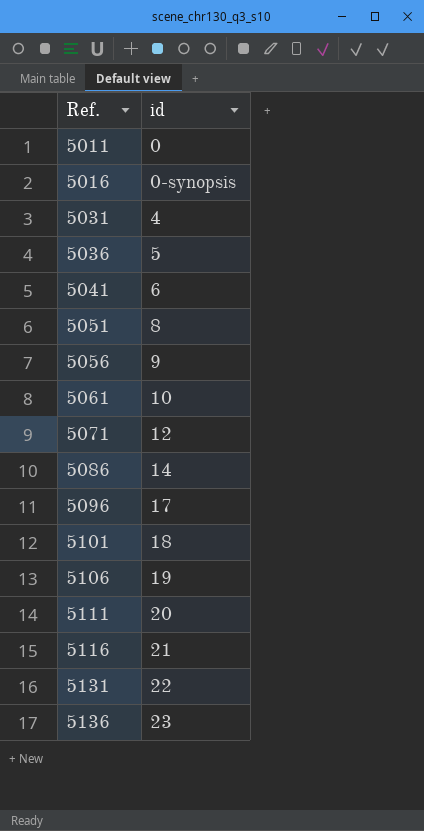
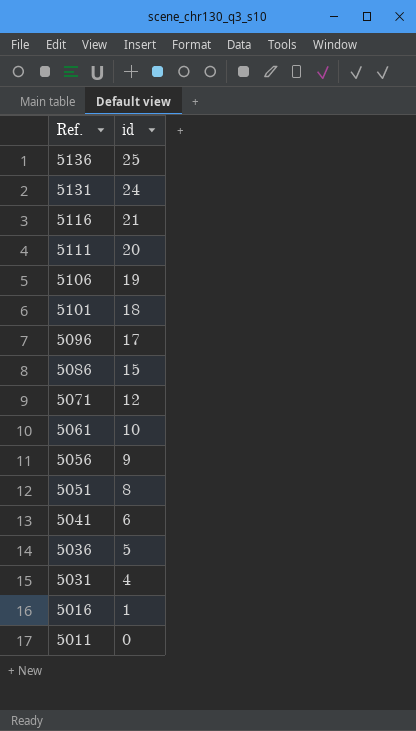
row order: Ref. ascending -> Ref. descending
5136 | id: 23 -> 25
5131 | id: 22 -> 24
5086 | id: 14 -> 15
5016 | id: 0-synopsis -> 1

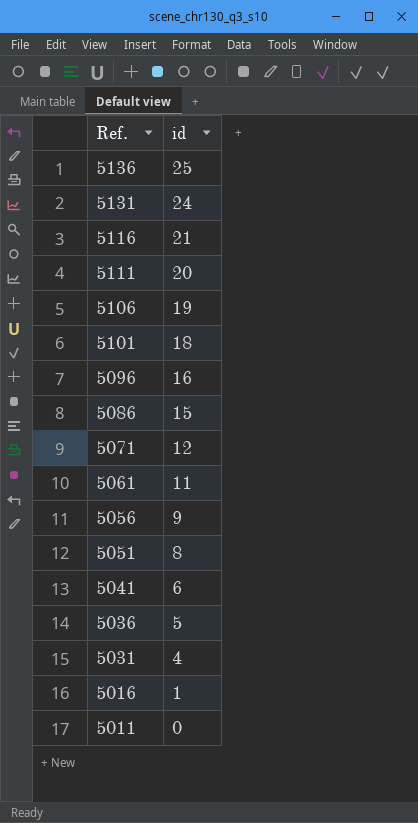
5096 | id: 17 -> 16
5061 | id: 10 -> 11

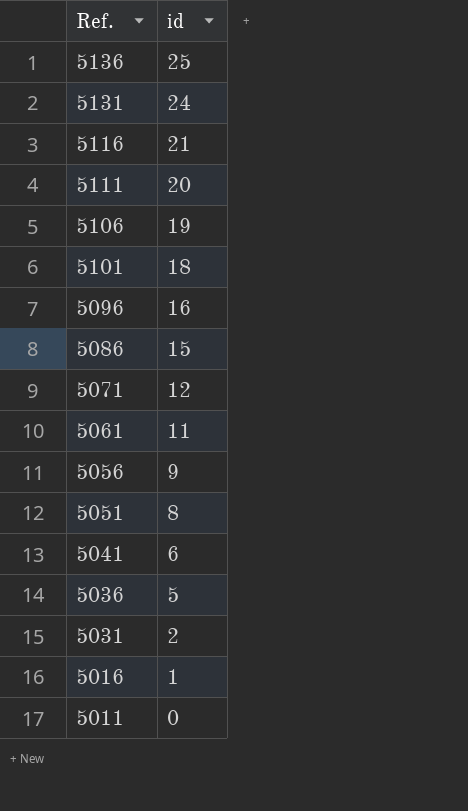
5031 | id: 4 -> 2

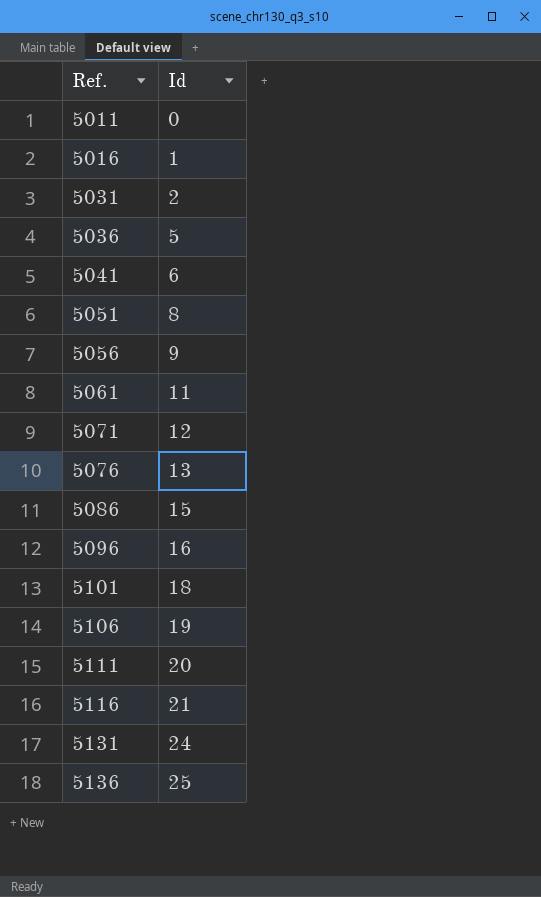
row order: Ref. descending -> Ref. ascending
column name: id -> Id
row 5076: none -> 13

